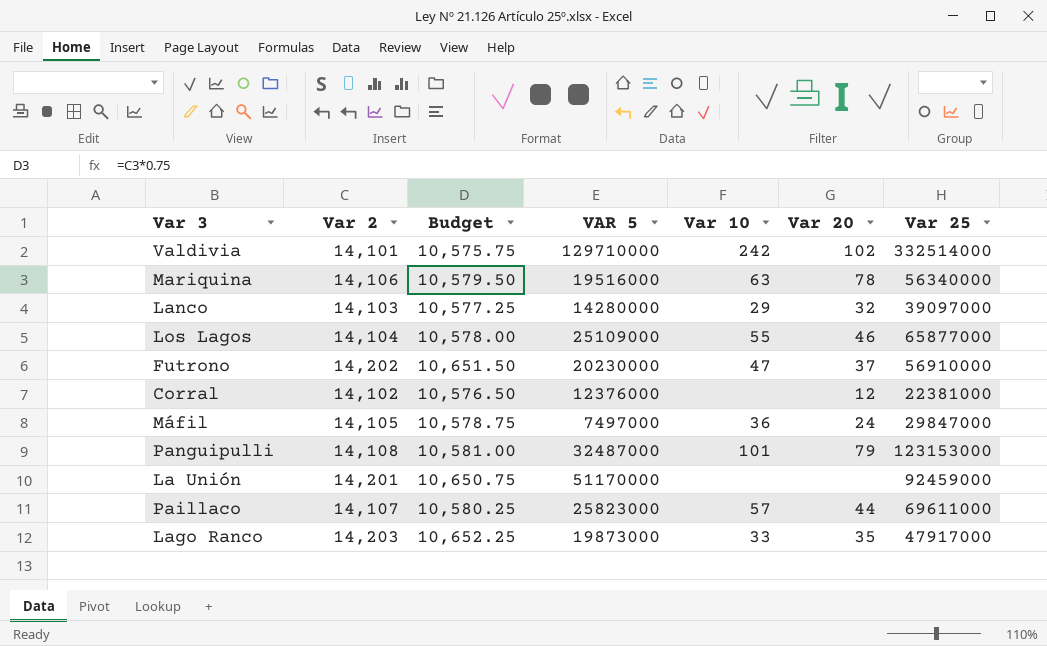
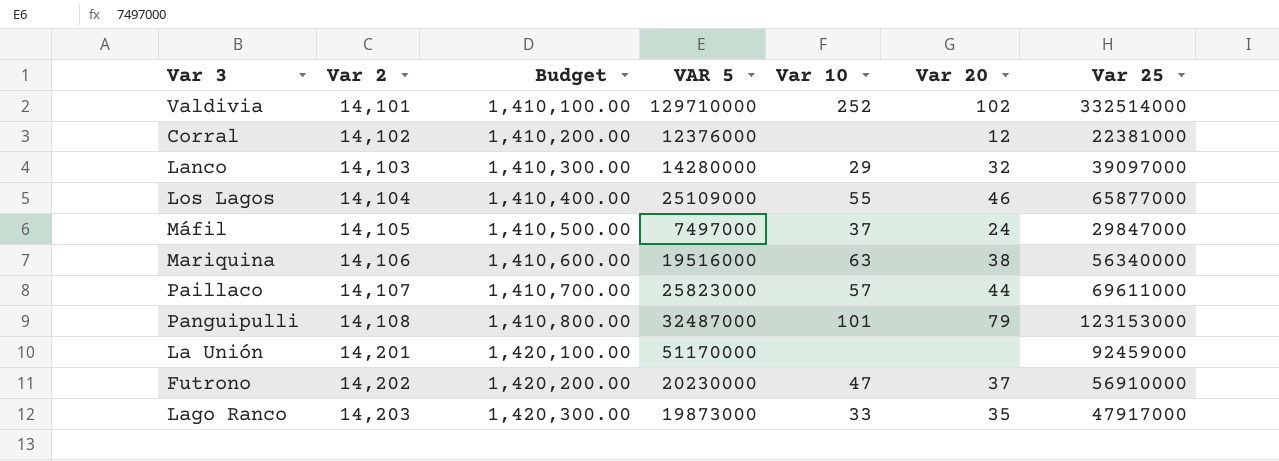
row order: none -> Var 2 ascending
column Budget | formula: [Var 2] * 0.75 -> [Var 2] * 100
Valdivia | Var 10: 242 -> 252
Máfil | Var 10: 36 -> 37
Mariquina | Var 20: 78 -> 38

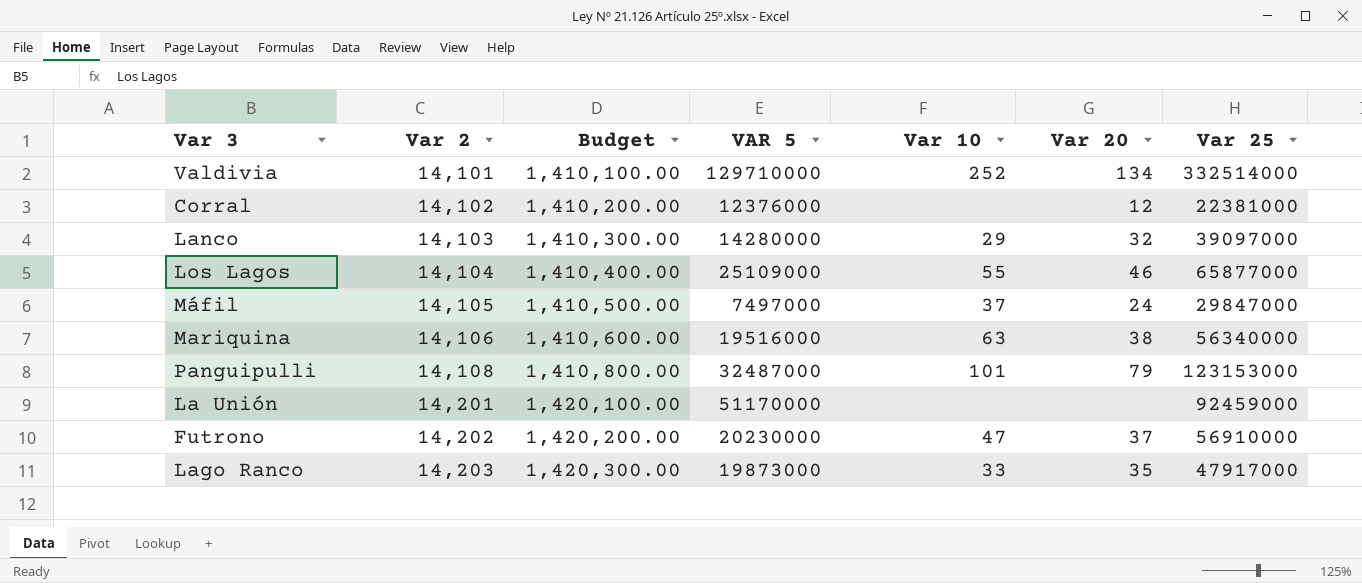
row Paillaco: 14,107 | 1,410,700.00 | 25823000 | 57 | 44 | 69611000 -> none
Valdivia | Var 20: 102 -> 134

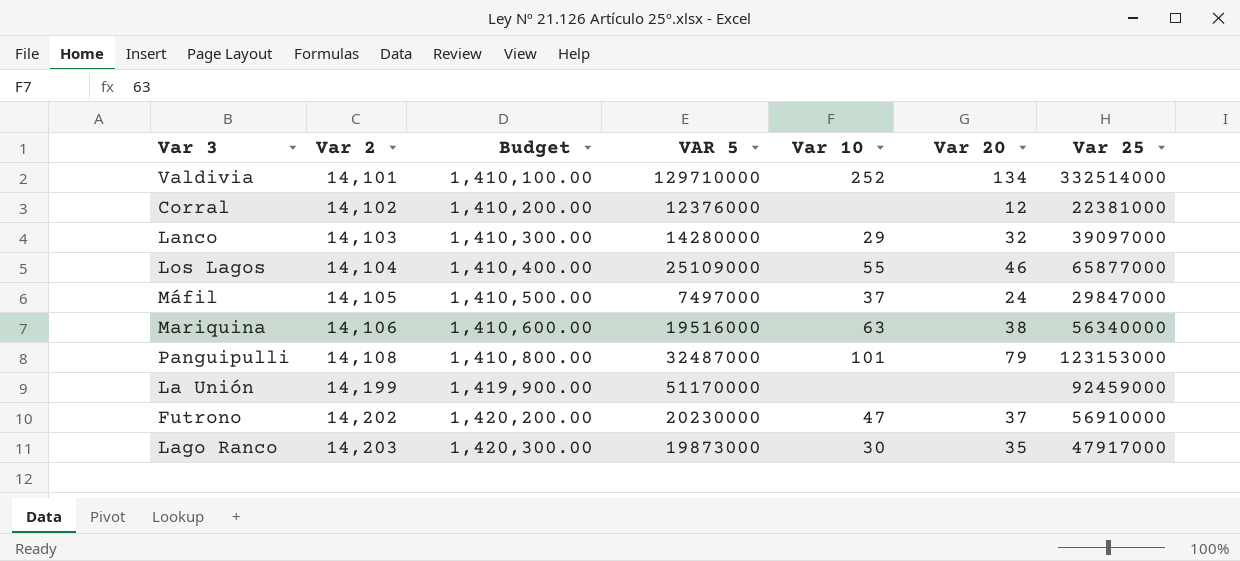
La Unión | Var 2: 14,201 -> 14,199
La Unión | Budget: 1,420,100.00 -> 1,419,900.00
Lago Ranco | Var 10: 33 -> 30

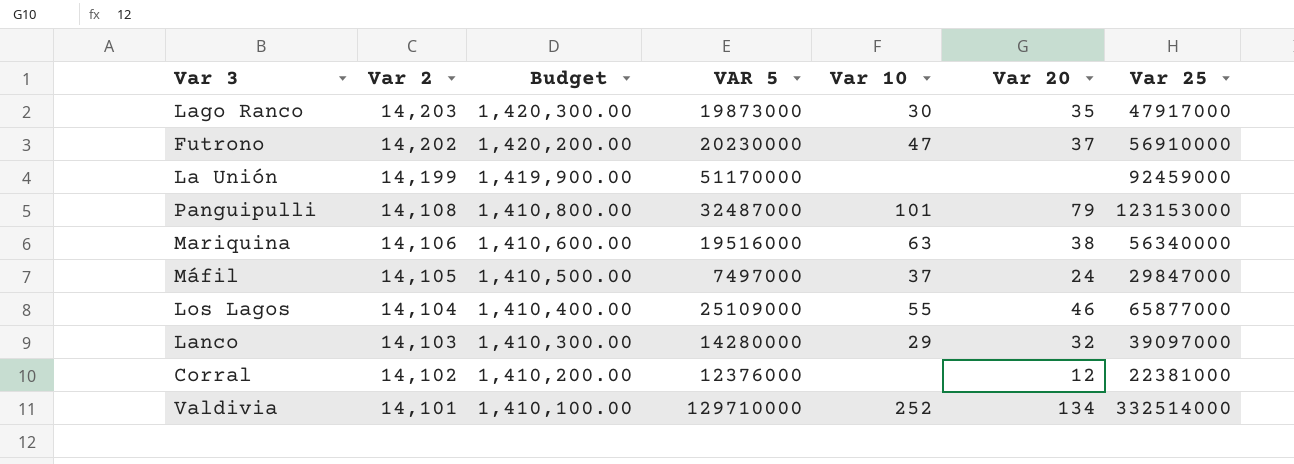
row order: Var 2 ascending -> Var 2 descending

